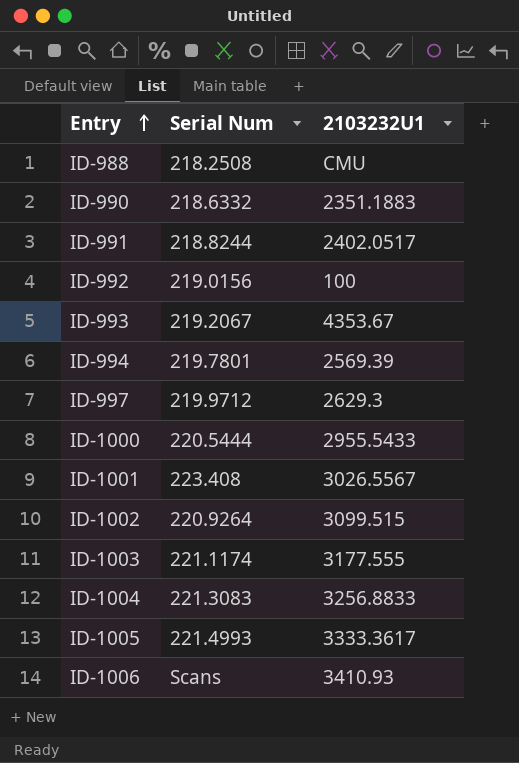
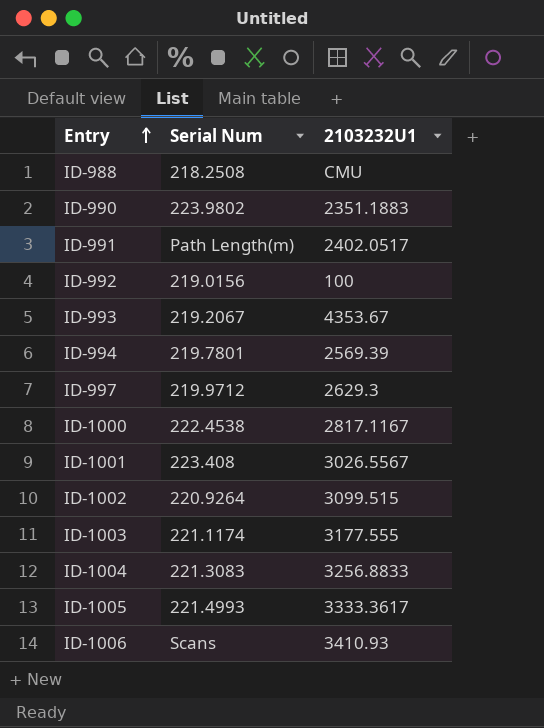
ID-990 | Serial Num: 218.6332 -> 223.9802
ID-991 | Serial Num: 218.8244 -> Path Length(m)
ID-1000 | Serial Num: 220.5444 -> 222.4538
ID-1000 | 2103232U1: 2955.5433 -> 2817.1167

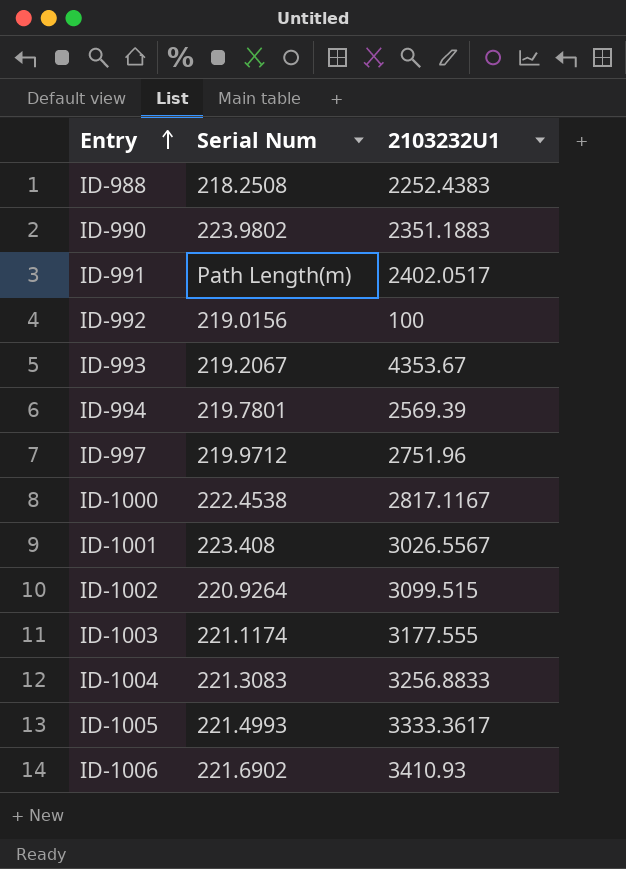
ID-988 | 2103232U1: CMU -> 2252.4383
ID-997 | 2103232U1: 2629.3 -> 2751.96
ID-1006 | Serial Num: Scans -> 221.6902

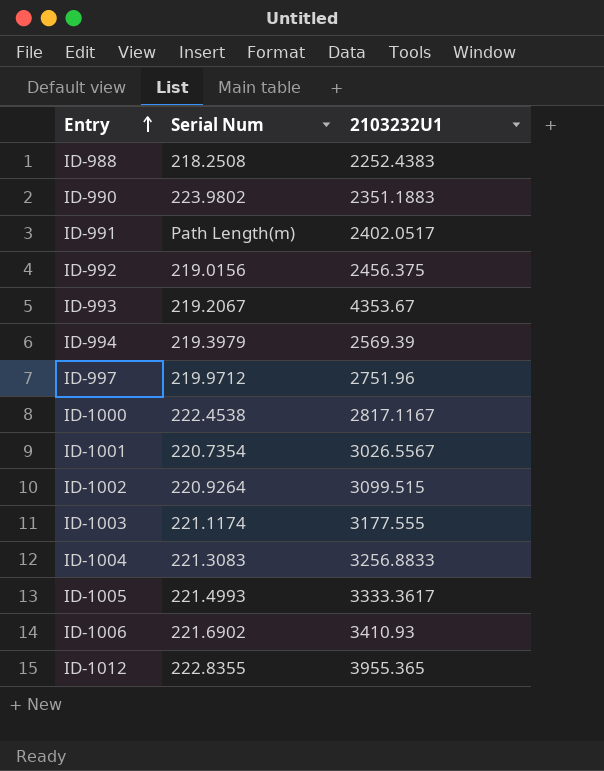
ID-992 | 2103232U1: 100 -> 2456.375
ID-994 | Serial Num: 219.7801 -> 219.3979
ID-1001 | Serial Num: 223.408 -> 220.7354
row ID-1012: none -> 222.8355 | 3955.365

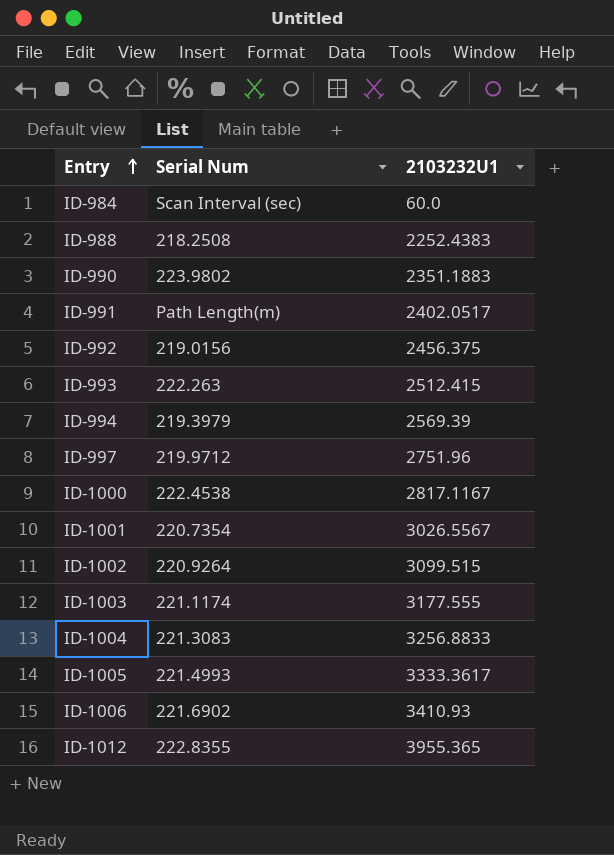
row ID-984: none -> Scan Interval (sec) | 60.0
ID-993 | Serial Num: 219.2067 -> 222.263
ID-993 | 2103232U1: 4353.67 -> 2512.415

